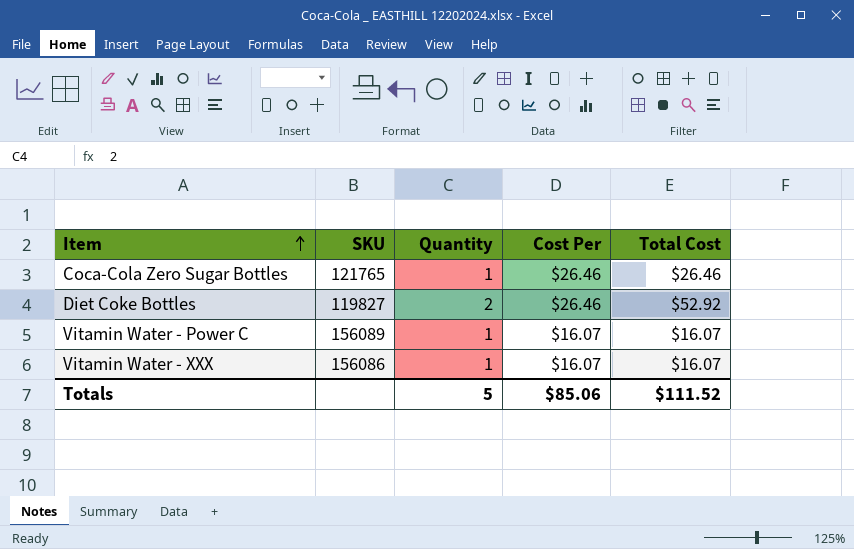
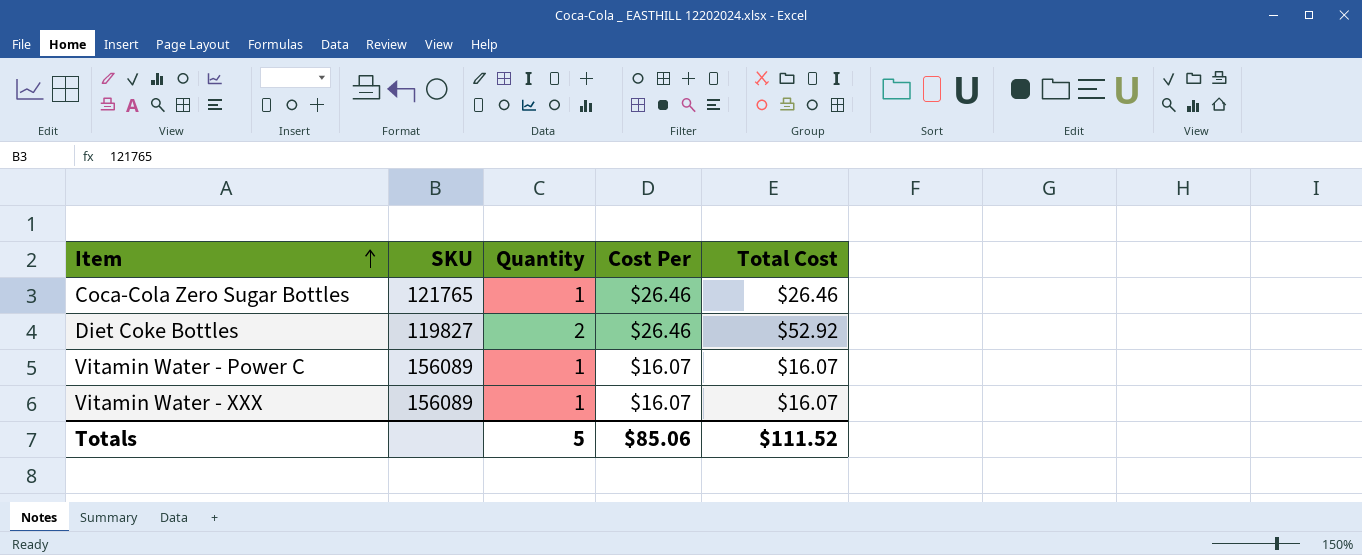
Vitamin Water - XXX | SKU: 156086 -> 156089

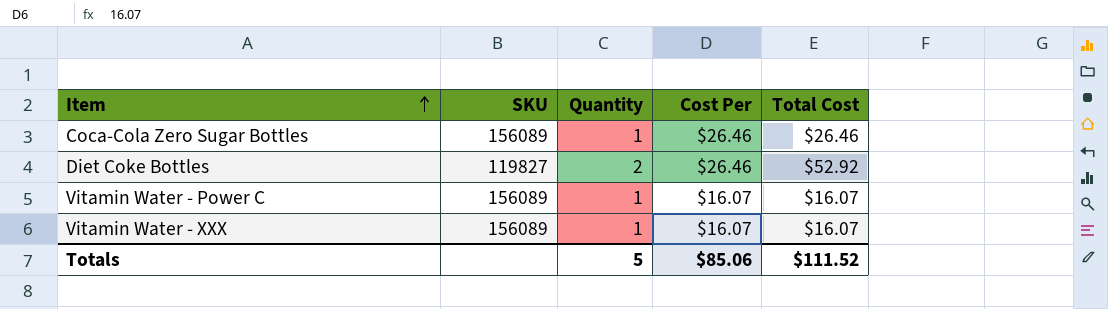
Coca-Cola Zero Sugar Bottles | SKU: 121765 -> 156089

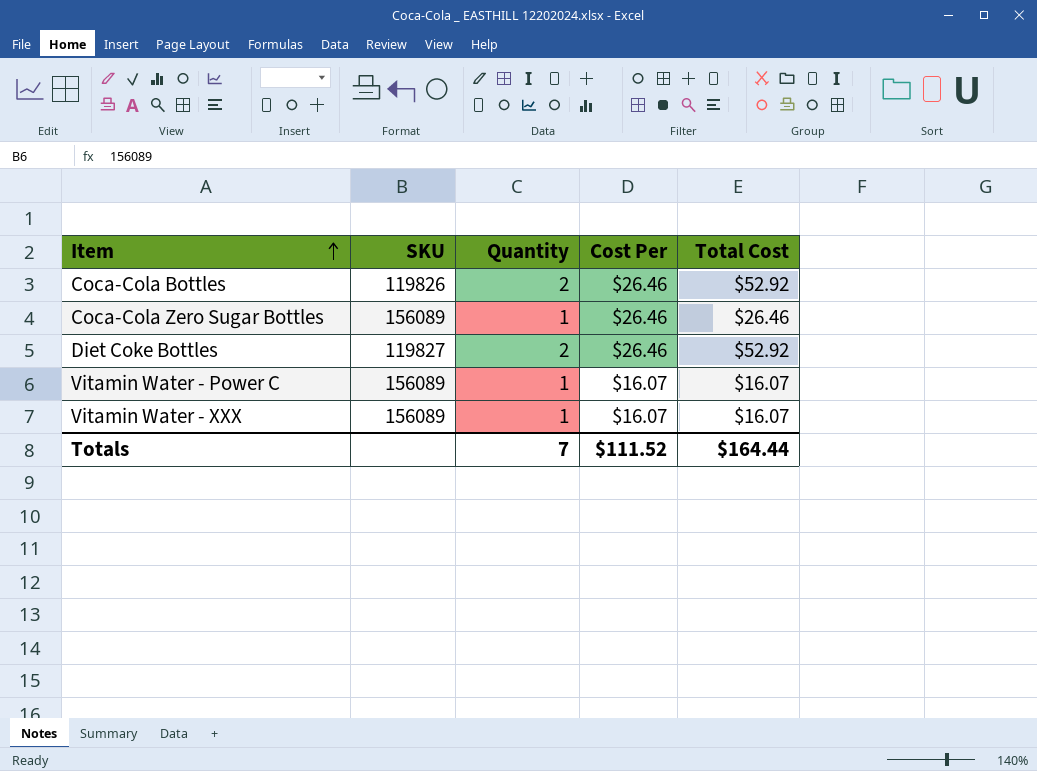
row Coca-Cola Bottles: none -> 119826 | 2 | $26.46 | $52.92
Totals | Quantity: 5 -> 7
Totals | Cost Per: $85.06 -> $111.52
Totals | Total Cost: $111.52 -> $164.44

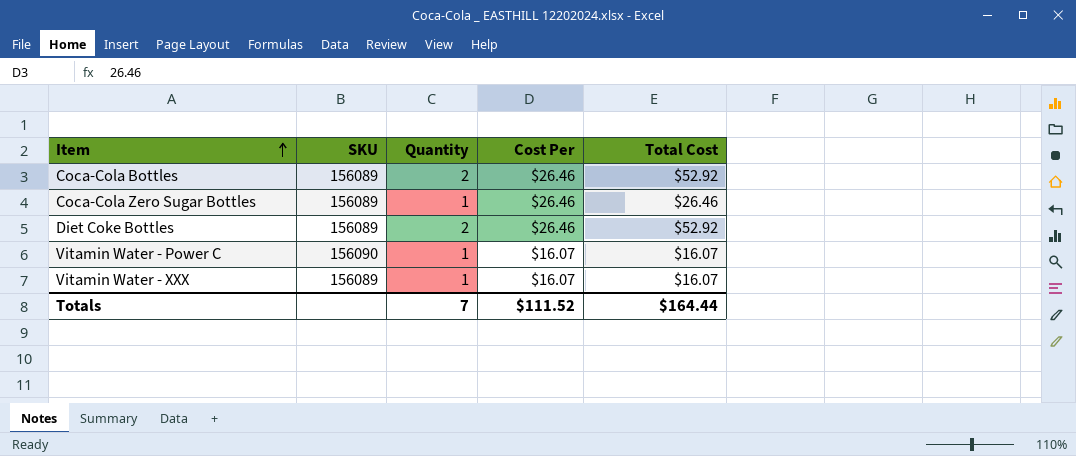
Coca-Cola Bottles | SKU: 119826 -> 156089
Diet Coke Bottles | SKU: 119827 -> 156089
Vitamin Water - Power C | SKU: 156089 -> 156090

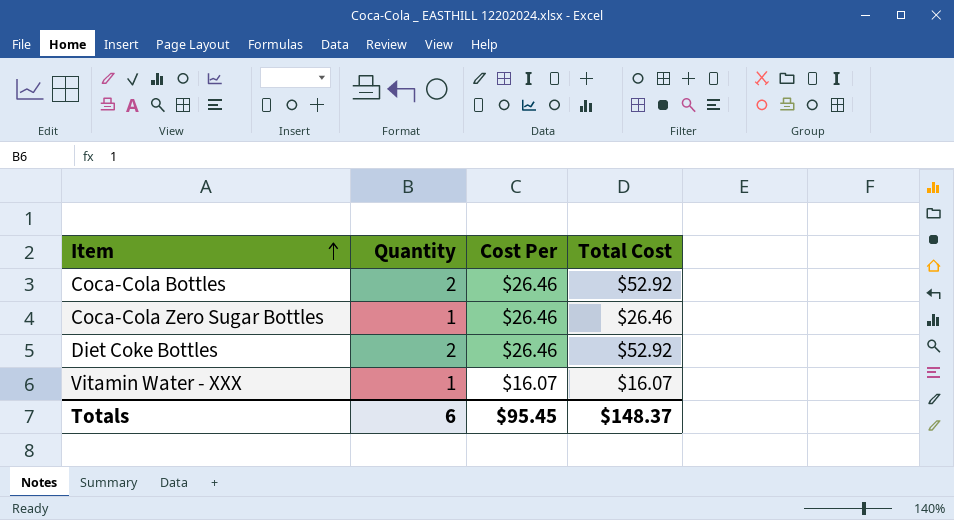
column SKU | position: 2 -> none
row Vitamin Water - Power C: 156090 | 1 | $16.07 | $16.07 -> none
Totals | Quantity: 7 -> 6
Totals | Cost Per: $111.52 -> $95.45
Totals | Total Cost: $164.44 -> $148.37

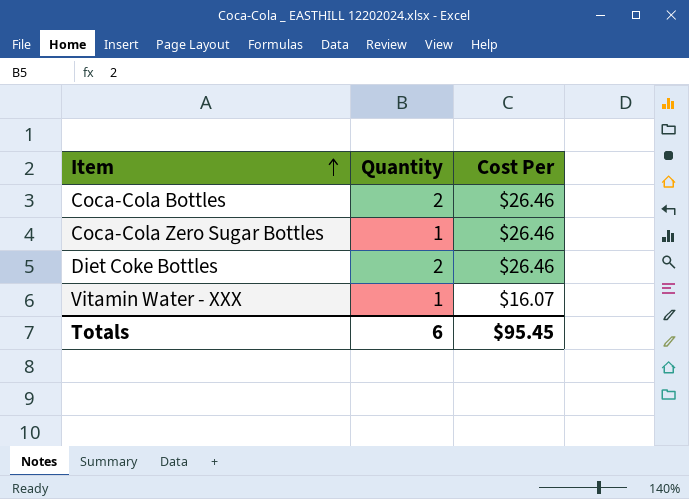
column Total Cost | formula: [Quantity] * [Cost Per] -> none

